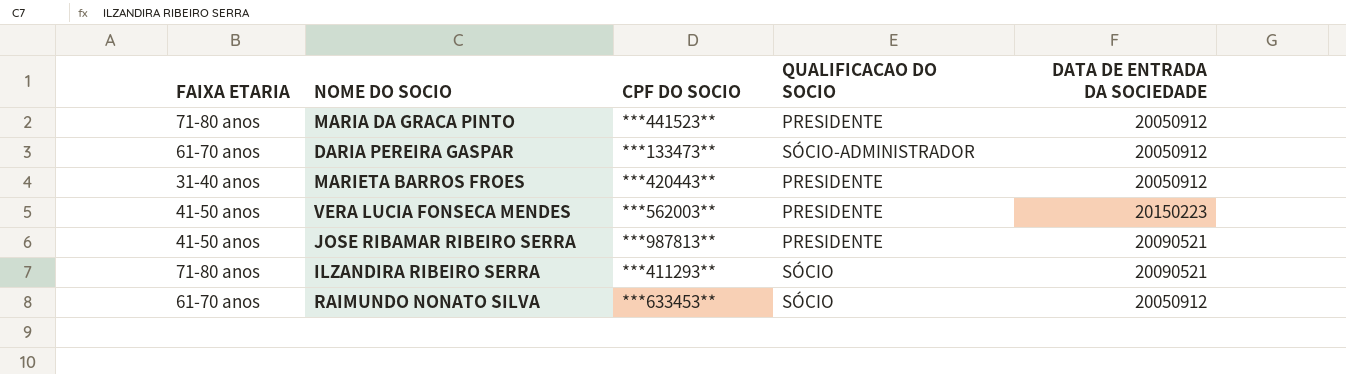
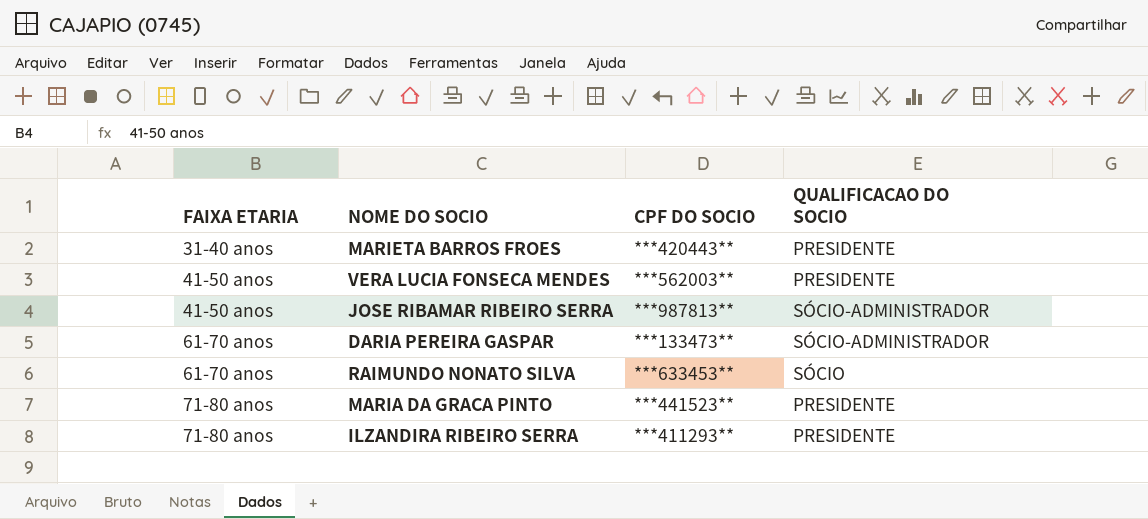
row order: none -> FAIXA ETARIA ascending
column DATA DE ENTRADA DA SOCIEDADE | position: 5 -> none
JOSE RIBAMAR RIBEIRO SERRA | QUALIFICACAO DO SOCIO: PRESIDENTE -> SÓCIO-ADMINISTRADOR
ILZANDIRA RIBEIRO SERRA | QUALIFICACAO DO SOCIO: SÓCIO -> PRESIDENTE

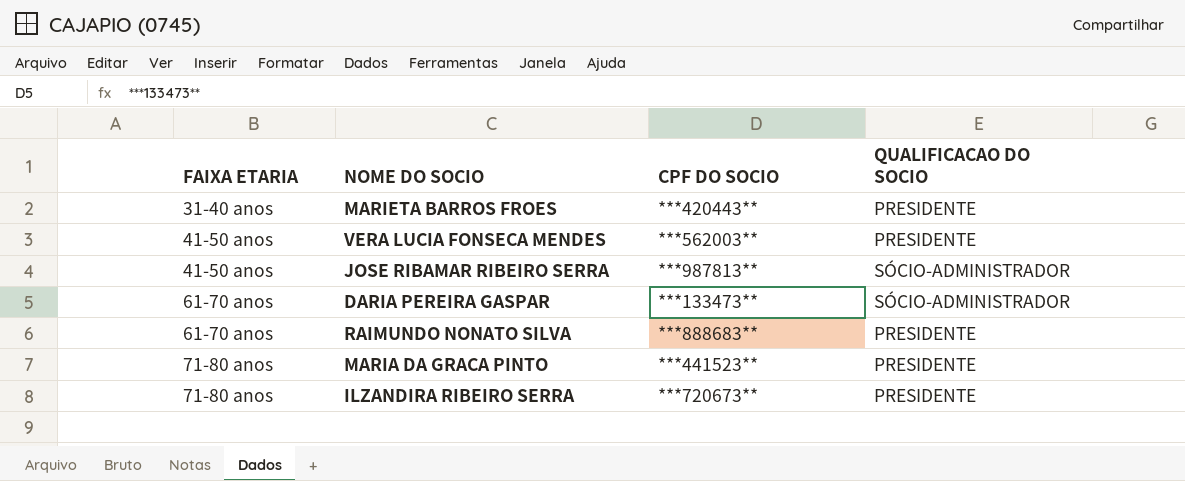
RAIMUNDO NONATO SILVA | CPF DO SOCIO: ***633453** -> ***888683**
RAIMUNDO NONATO SILVA | QUALIFICACAO DO SOCIO: SÓCIO -> PRESIDENTE
ILZANDIRA RIBEIRO SERRA | CPF DO SOCIO: ***411293** -> ***720673**

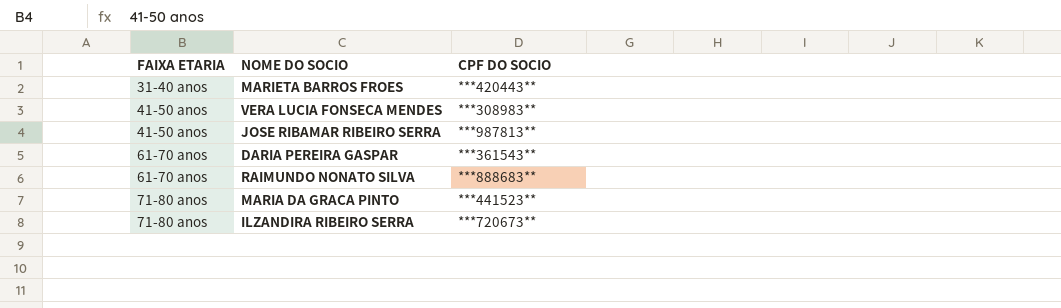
column QUALIFICACAO DO SOCIO | position: 4 -> none
VERA LUCIA FONSECA MENDES | CPF DO SOCIO: ***562003** -> ***308983**
DARIA PEREIRA GASPAR | CPF DO SOCIO: ***133473** -> ***361543**

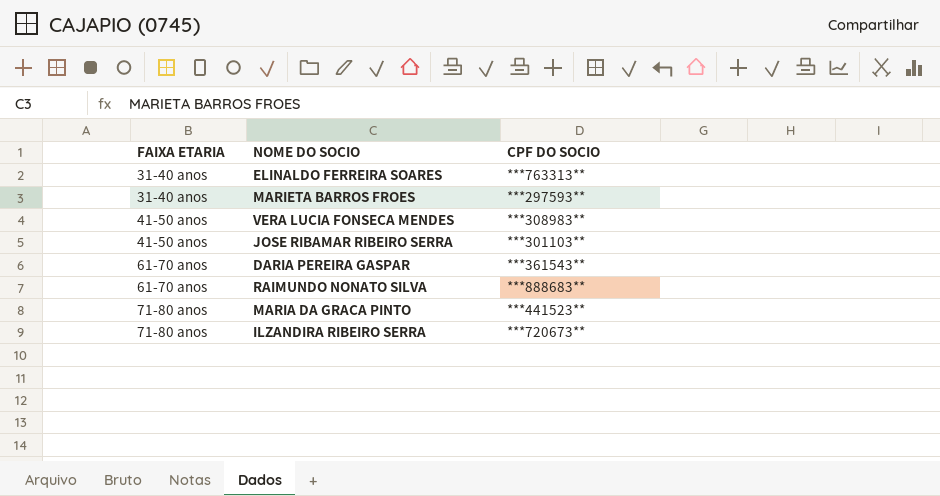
row ELINALDO FERREIRA SOARES: none -> 31-40 anos | ***763313**
MARIETA BARROS FROES | CPF DO SOCIO: ***420443** -> ***297593**
JOSE RIBAMAR RIBEIRO SERRA | CPF DO SOCIO: ***987813** -> ***301103**

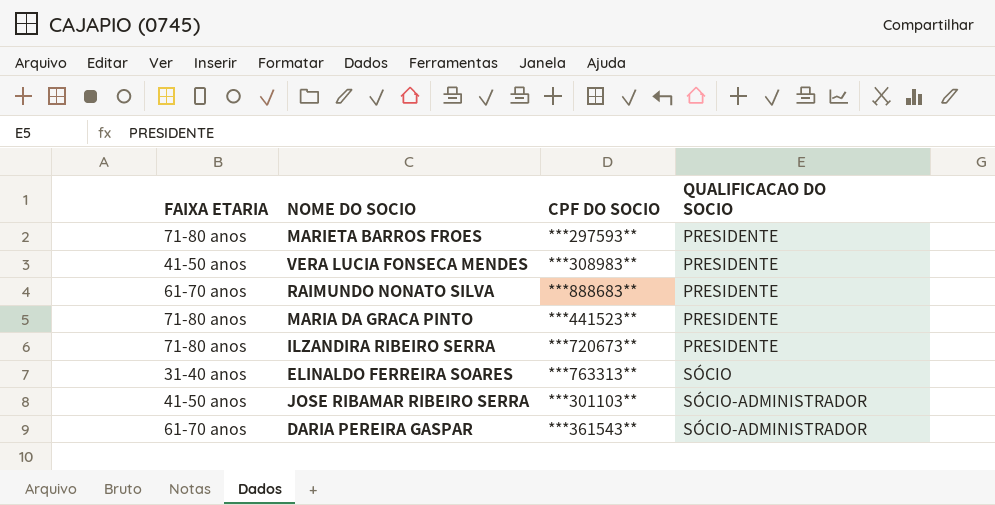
row order: FAIXA ETARIA ascending -> QUALIFICACAO DO SOCIO ascending
column QUALIFICACAO DO SOCIO | position: none -> 4
MARIETA BARROS FROES | FAIXA ETARIA: 31-40 anos -> 71-80 anos

